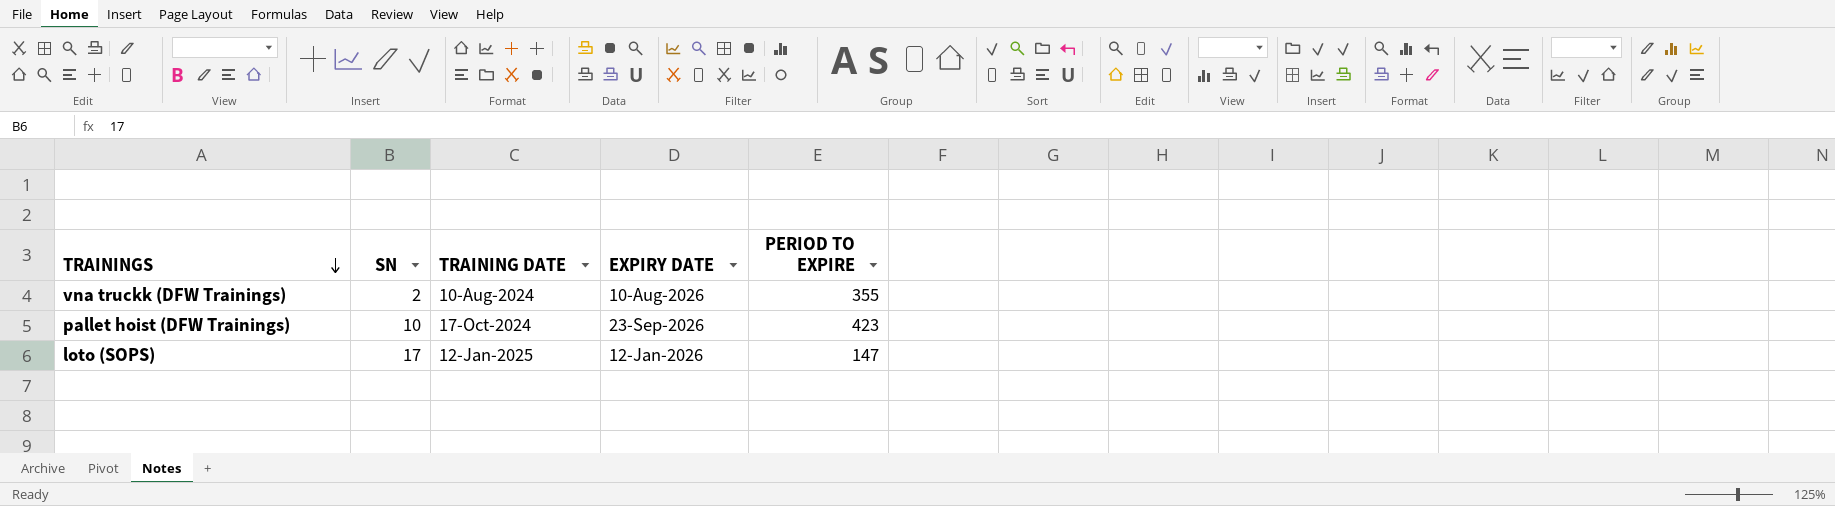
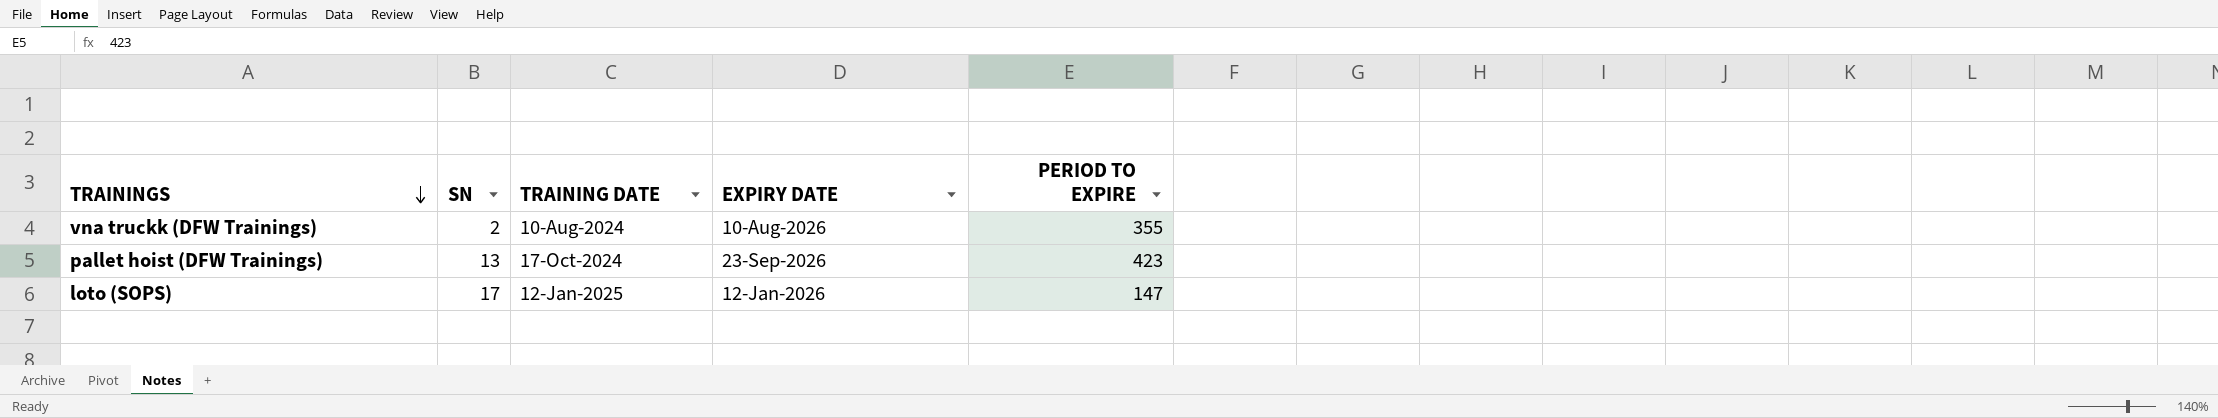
pallet hoist (DFW Trainings) | SN: 10 -> 13

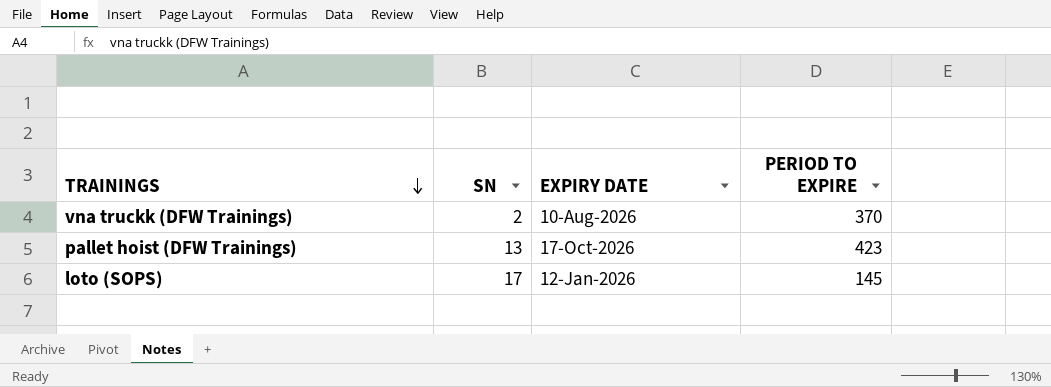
column TRAINING DATE | position: 3 -> none
vna truckk (DFW Trainings) | PERIOD TO EXPIRE: 355 -> 370
pallet hoist (DFW Trainings) | EXPIRY DATE: 23-Sep-2026 -> 17-Oct-2026
loto (SOPS) | PERIOD TO EXPIRE: 147 -> 145

